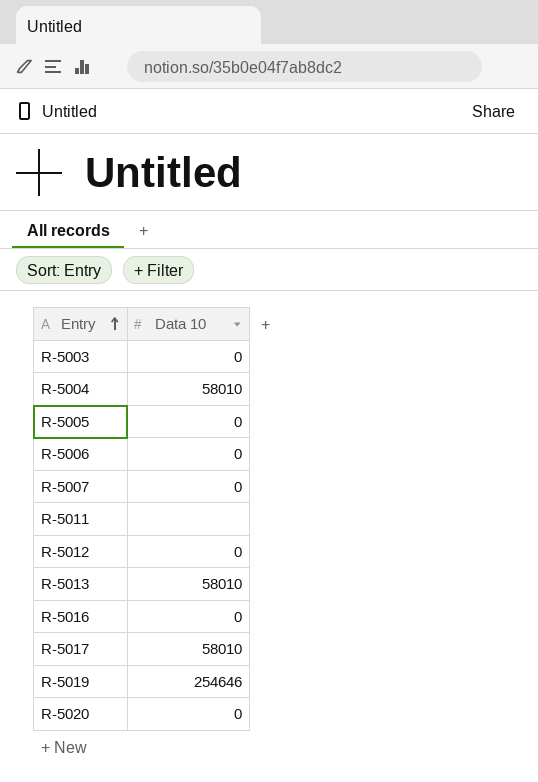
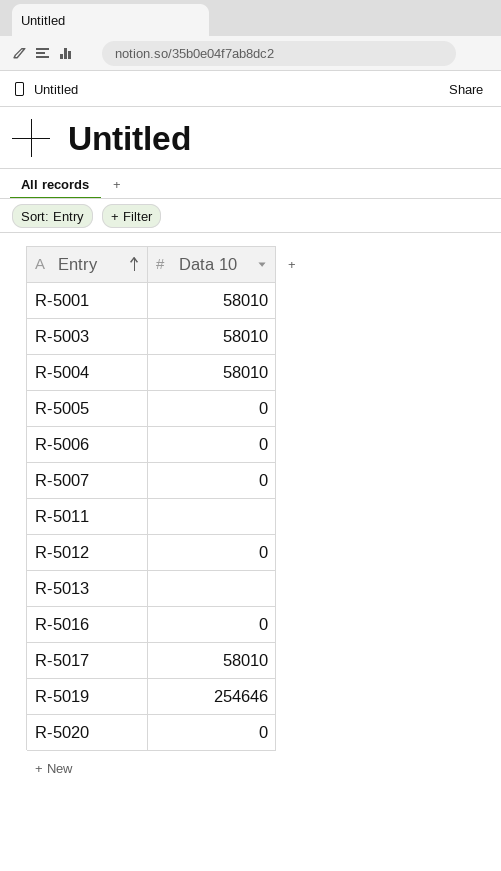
row R-5001: none -> 58010
R-5003 | Data 10: 0 -> 58010
R-5013 | Data 10: 58010 -> none

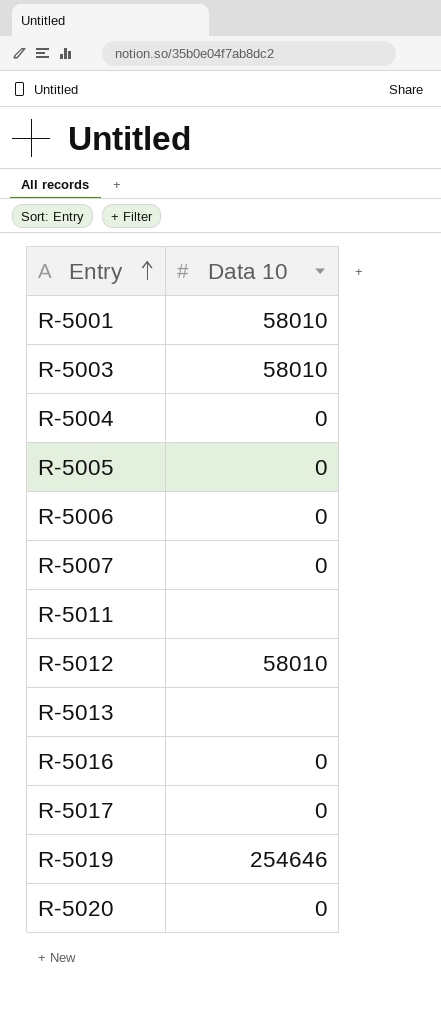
R-5004 | Data 10: 58010 -> 0
R-5012 | Data 10: 0 -> 58010
R-5017 | Data 10: 58010 -> 0

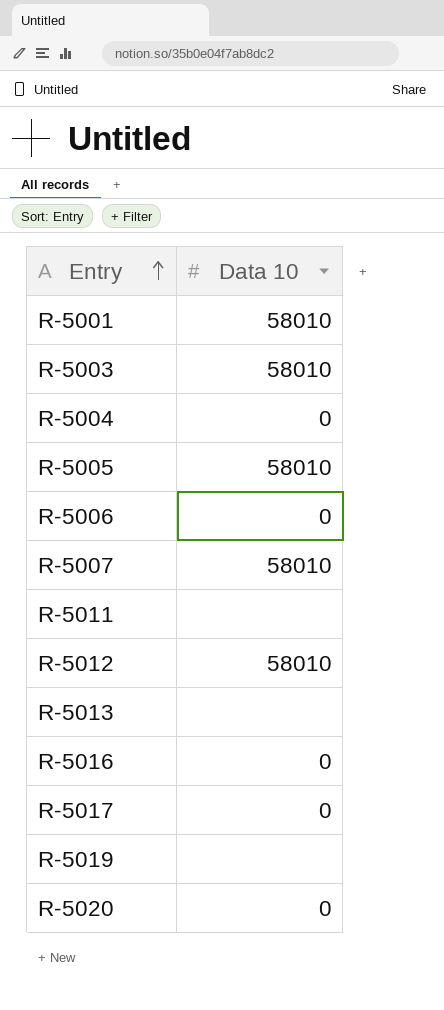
R-5005 | Data 10: 0 -> 58010
R-5007 | Data 10: 0 -> 58010
R-5019 | Data 10: 254646 -> none

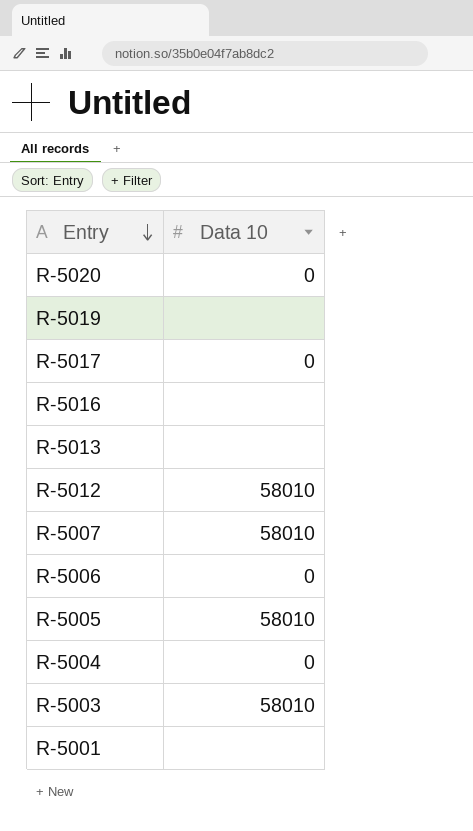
row order: Entry ascending -> Entry descending
row R-5011: none -> none
R-5016 | Data 10: 0 -> none
R-5001 | Data 10: 58010 -> none

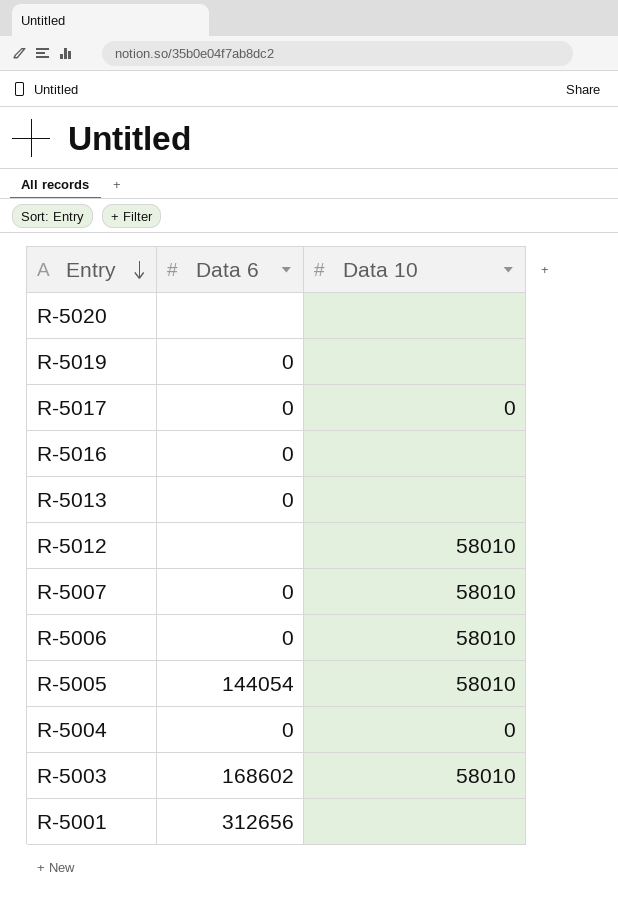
column Data 6 | position: none -> 2
R-5020 | Data 10: 0 -> none
R-5006 | Data 10: 0 -> 58010

